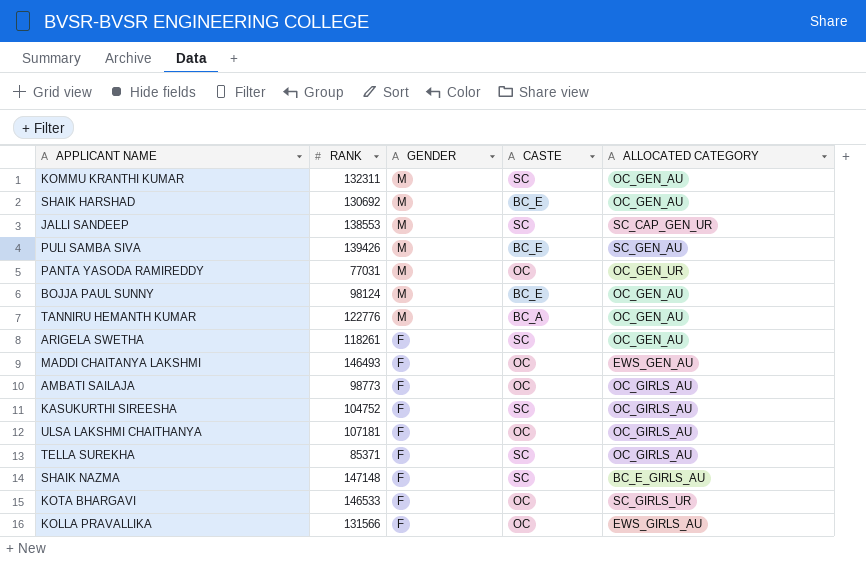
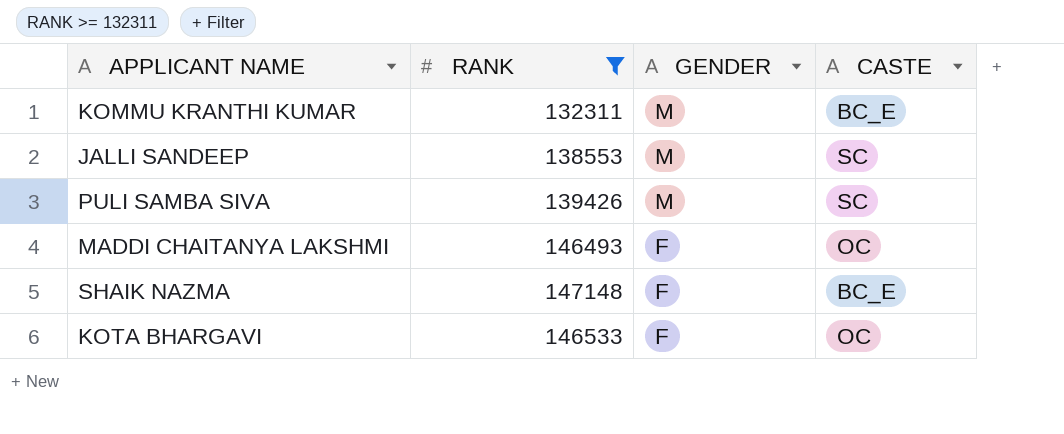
filter: none -> RANK >= 132311
column ALLOCATED CATEGORY | position: 5 -> none
KOMMU KRANTHI KUMAR | CASTE: SC -> BC_E
PULI SAMBA SIVA | CASTE: BC_E -> SC
SHAIK NAZMA | CASTE: SC -> BC_E

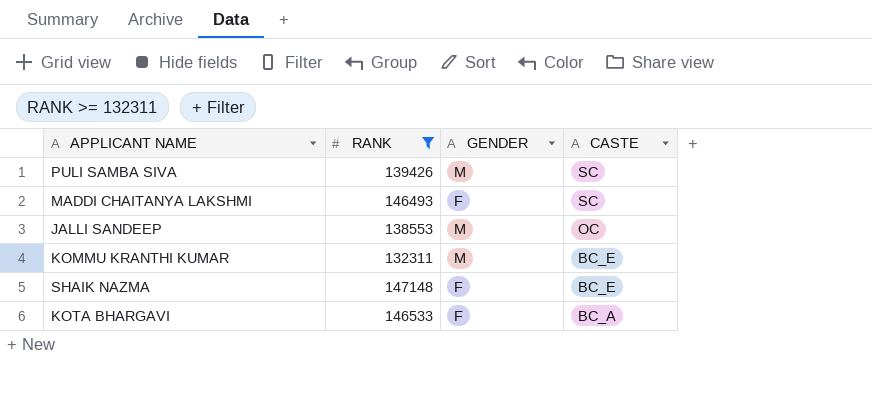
row order: GENDER descending -> CASTE descending
MADDI CHAITANYA LAKSHMI | CASTE: OC -> SC
JALLI SANDEEP | CASTE: SC -> OC
KOTA BHARGAVI | CASTE: OC -> BC_A

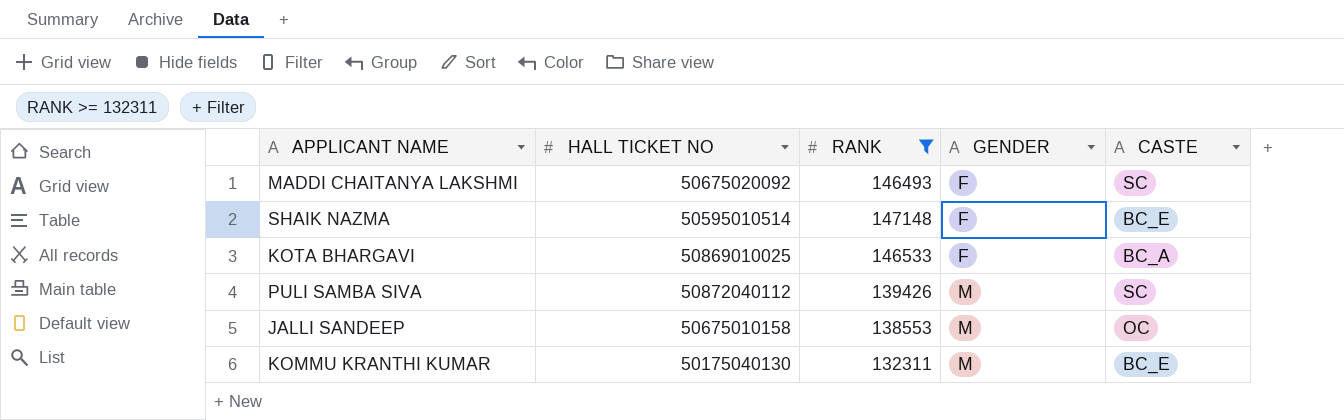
row order: CASTE descending -> GENDER ascending
column HALL TICKET NO | position: none -> 2

